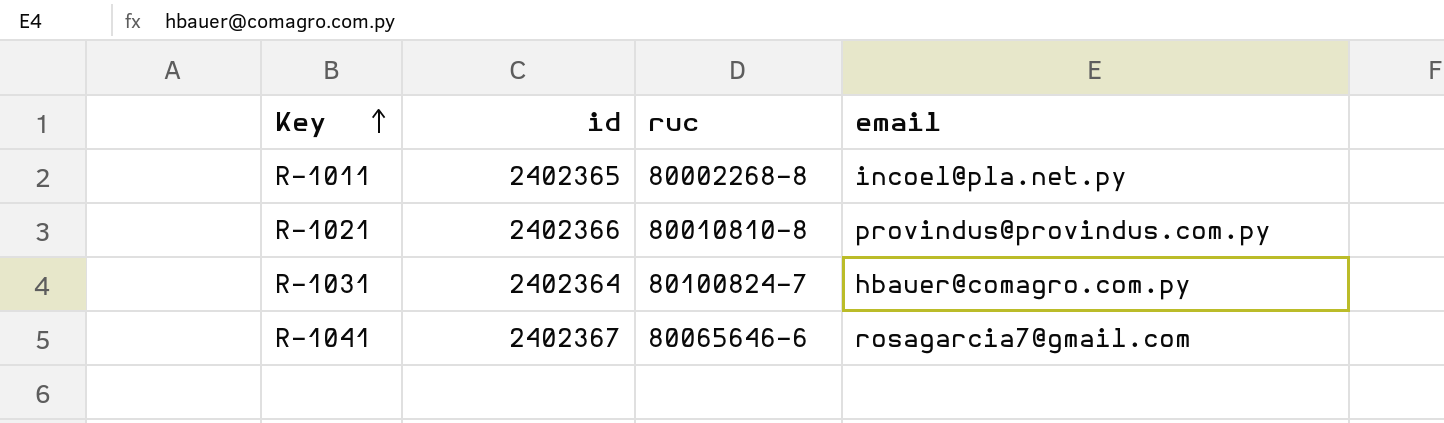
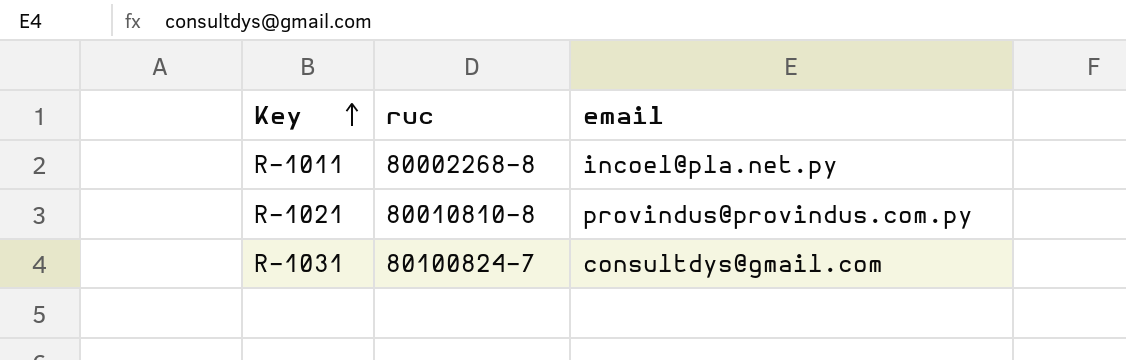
column id | position: 2 -> none
row R-1041: 2402367 | 80065646-6 | rosagarcia7@gmail.com -> none
R-1031 | email: hbauer@comagro.com.py -> consultdys@gmail.com

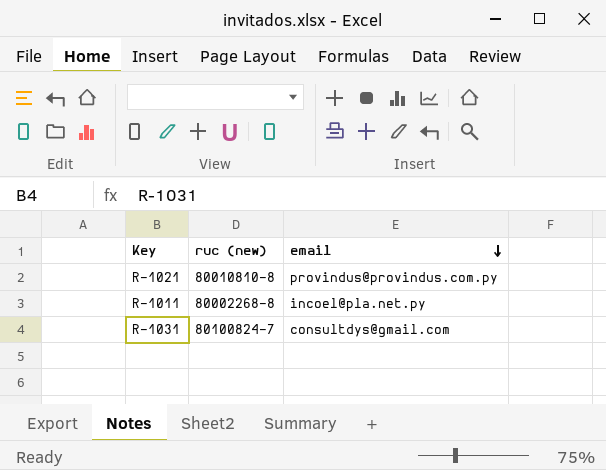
row order: Key ascending -> email descending
column name: ruc -> ruc (new)

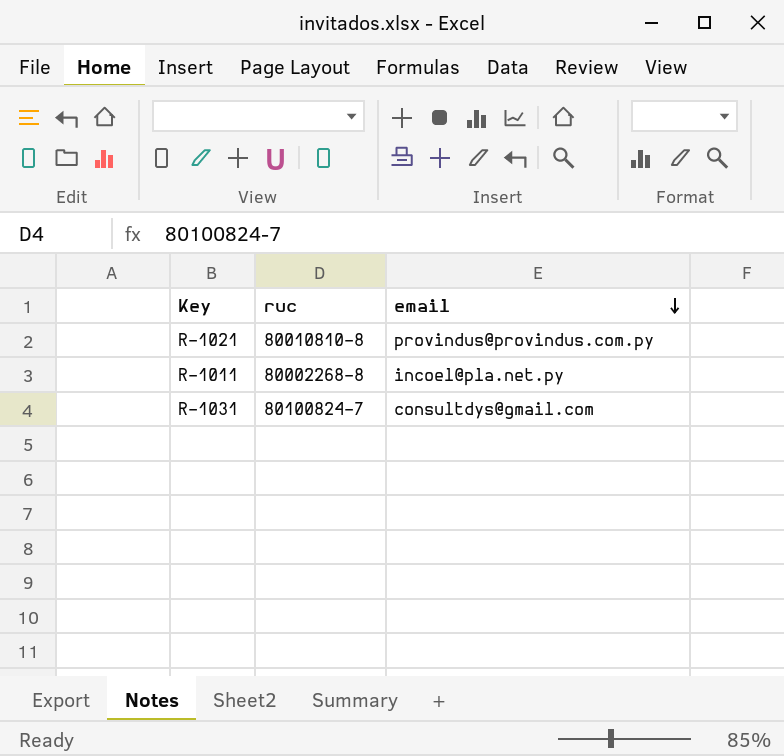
column name: ruc (new) -> ruc

